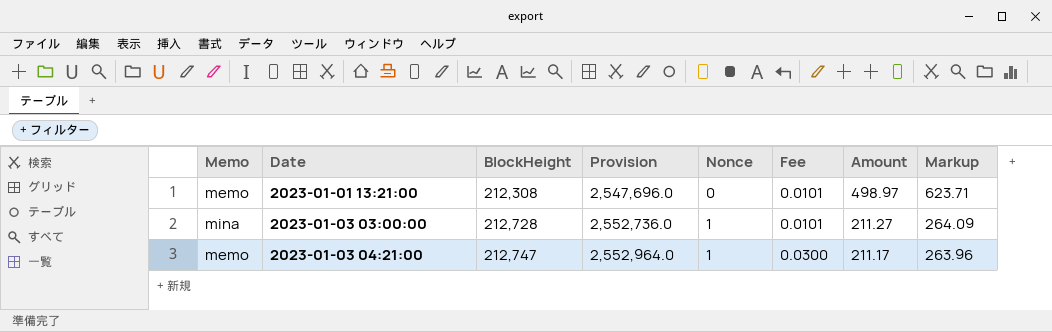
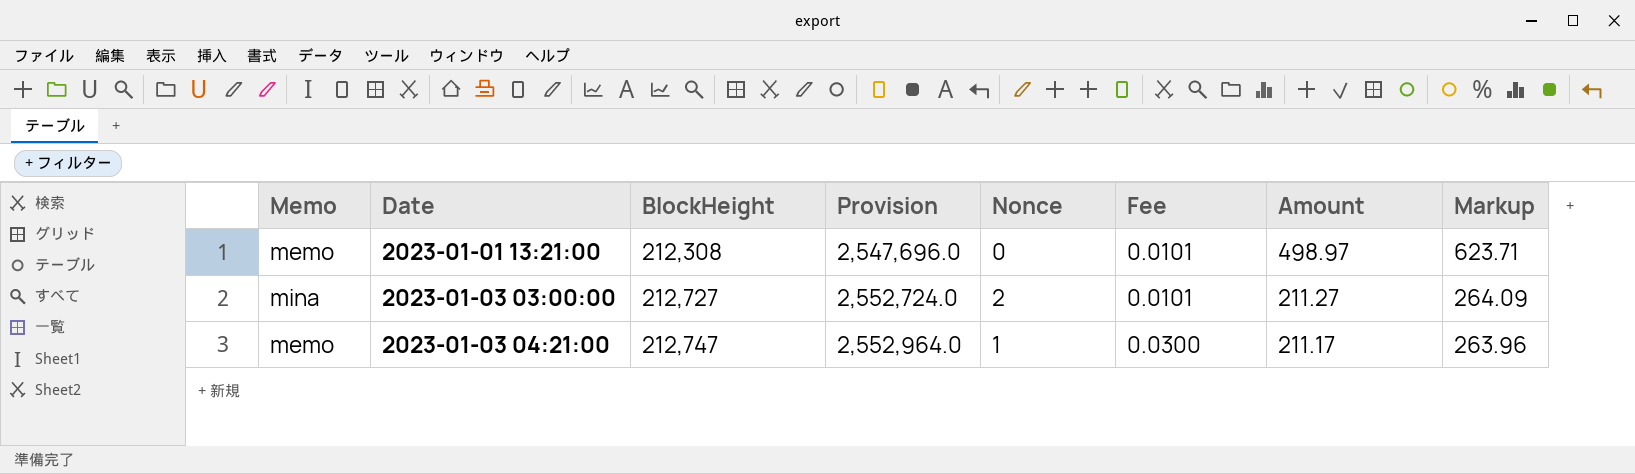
2023-01-03 03:00:00 | BlockHeight: 212,728 -> 212,727
2023-01-03 03:00:00 | Provision: 2,552,736.0 -> 2,552,724.0
2023-01-03 03:00:00 | Nonce: 1 -> 2

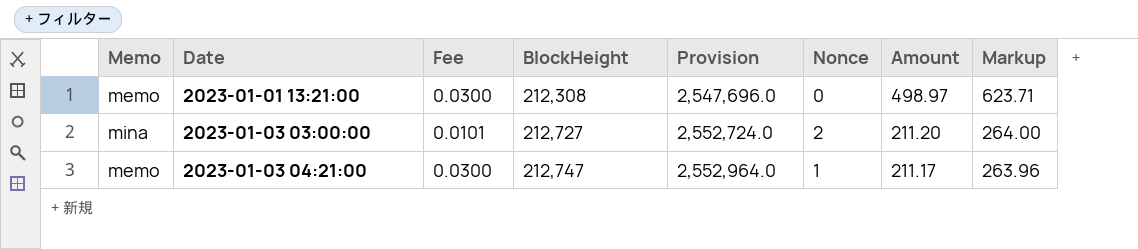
column Fee | position: 6 -> 3
2023-01-01 13:21:00 | Fee: 0.0101 -> 0.0300
2023-01-03 03:00:00 | Amount: 211.27 -> 211.20
2023-01-03 03:00:00 | Markup: 264.09 -> 264.00

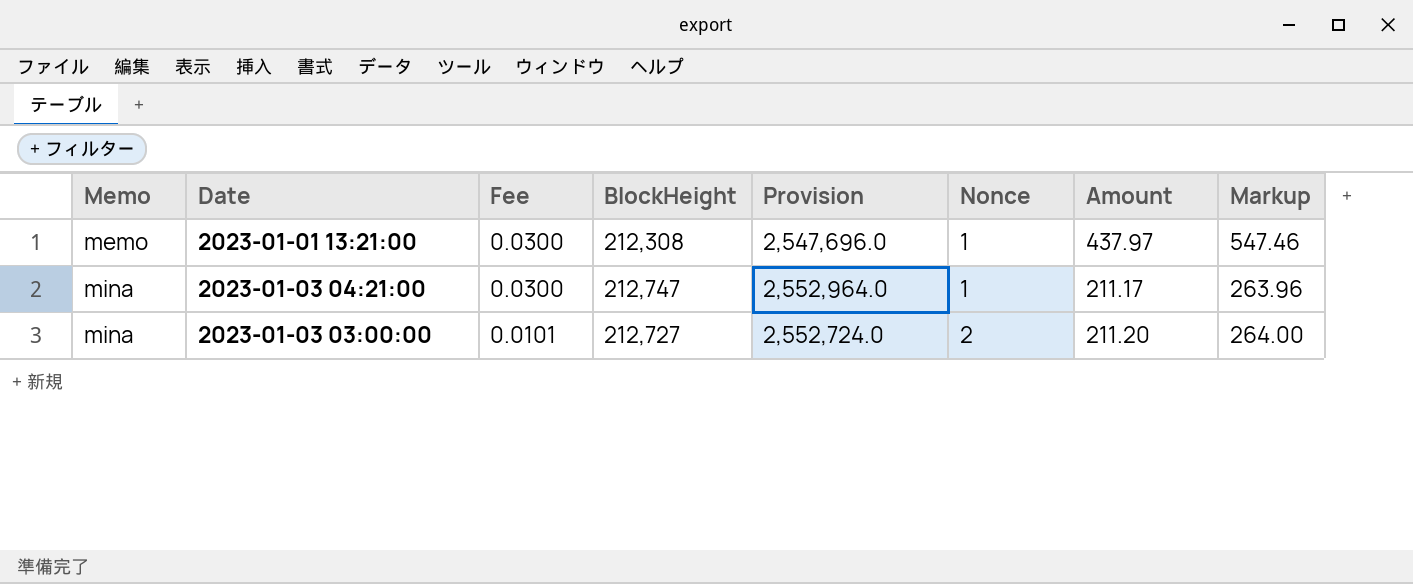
row order: Date ascending -> Memo ascending
2023-01-01 13:21:00 | Nonce: 0 -> 1
2023-01-01 13:21:00 | Amount: 498.97 -> 437.97
2023-01-01 13:21:00 | Markup: 623.71 -> 547.46
2023-01-03 04:21:00 | Memo: memo -> mina

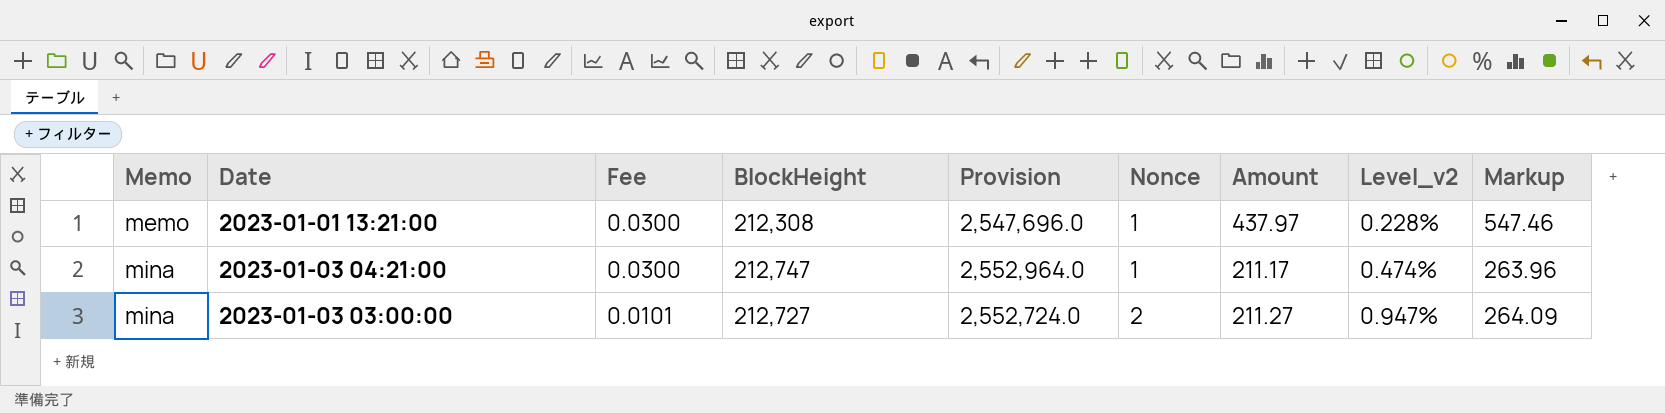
column Level_v2 | formula: none -> [Nonce] / [Amount]
2023-01-03 03:00:00 | Amount: 211.20 -> 211.27
2023-01-03 03:00:00 | Markup: 264.00 -> 264.09

